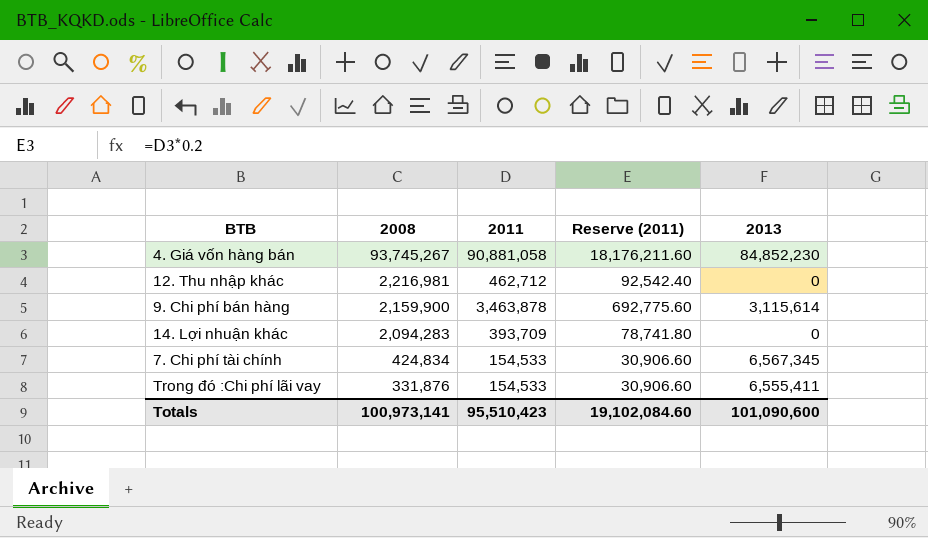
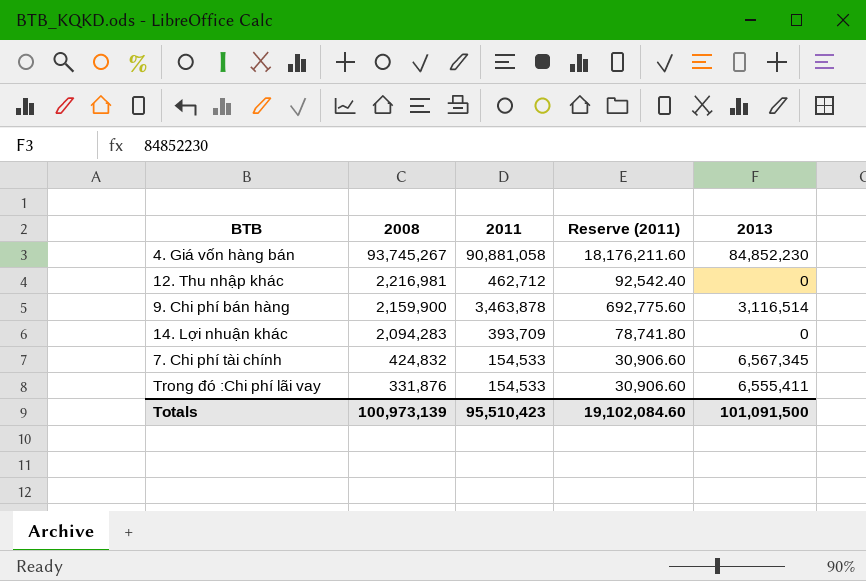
9. Chi phí bán hàng | 2013: 3,115,614 -> 3,116,514
7. Chi phí tài chính | 2008: 424,834 -> 424,832
Totals | 2008: 100,973,141 -> 100,973,139
Totals | 2013: 101,090,600 -> 101,091,500

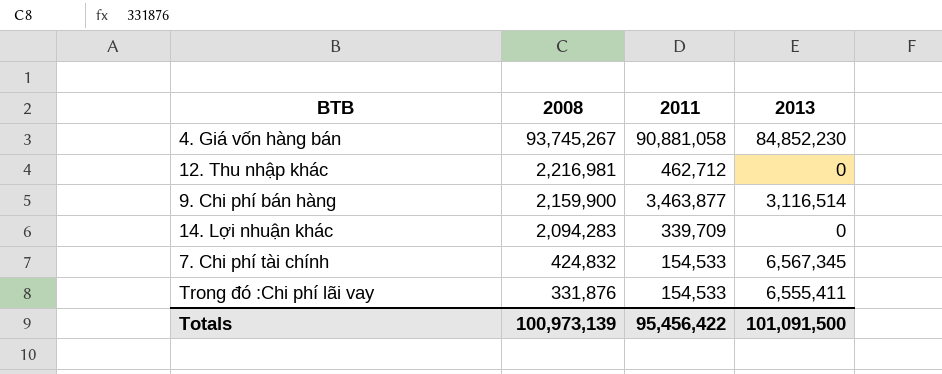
column Reserve (2011) | formula: [2011] * 0.2 -> none
9. Chi phí bán hàng | 2011: 3,463,878 -> 3,463,877
14. Lợi nhuận khác | 2011: 393,709 -> 339,709
Totals | 2011: 95,510,423 -> 95,456,422

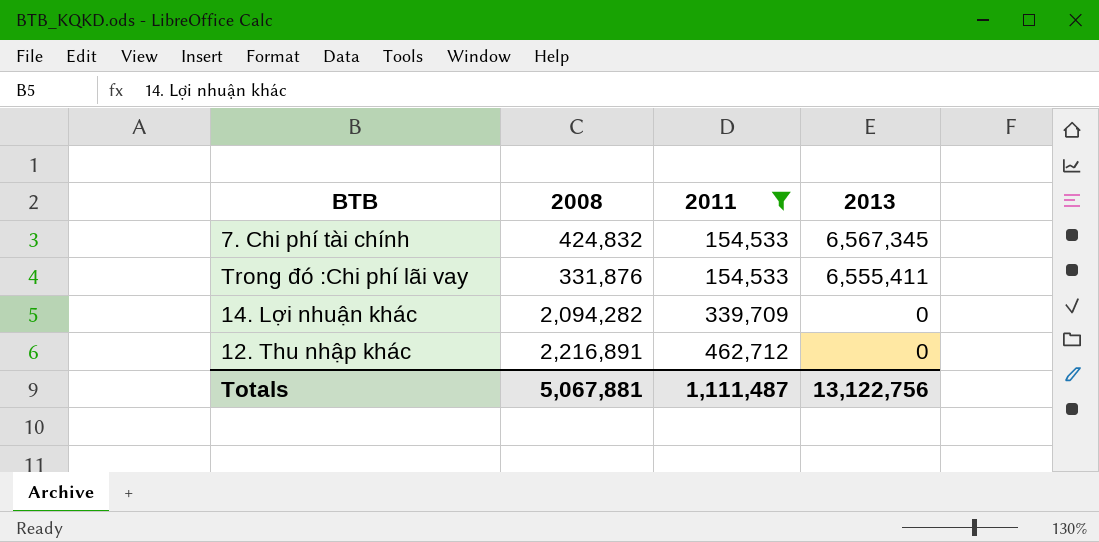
filter: none -> 2011 <= 462,712
row order: 2008 descending -> 2011 ascending
14. Lợi nhuận khác | 2008: 2,094,283 -> 2,094,282
12. Thu nhập khác | 2008: 2,216,981 -> 2,216,891
Totals | 2008: 100,973,139 -> 5,067,881
Totals | 2011: 95,456,422 -> 1,111,487
Totals | 2013: 101,091,500 -> 13,122,756

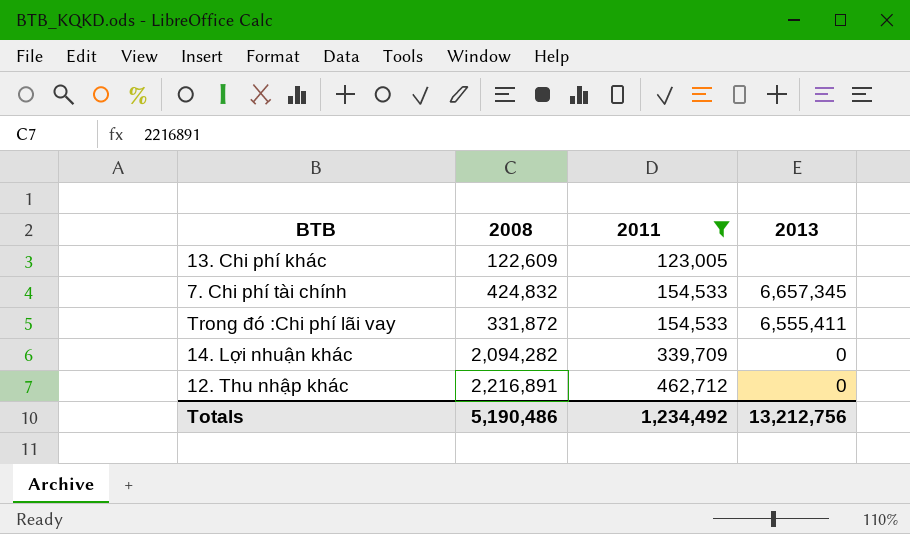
row 13. Chi phí khác: none -> 122,609 | 123,005 | none
7. Chi phí tài chính | 2013: 6,567,345 -> 6,657,345
Trong đó :Chi phí lãi vay | 2008: 331,876 -> 331,872
Totals | 2008: 5,067,881 -> 5,190,486
Totals | 2011: 1,111,487 -> 1,234,492
Totals | 2013: 13,122,756 -> 13,212,756

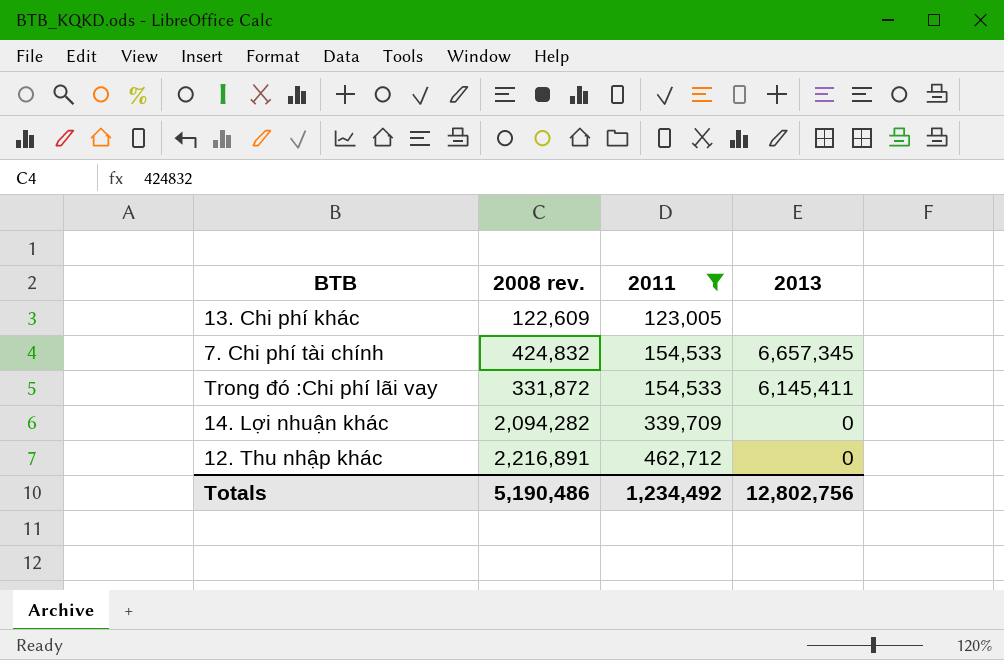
column name: 2008 -> 2008 rev.
Trong đó :Chi phí lãi vay | 2013: 6,555,411 -> 6,145,411
Totals | 2013: 13,212,756 -> 12,802,756

